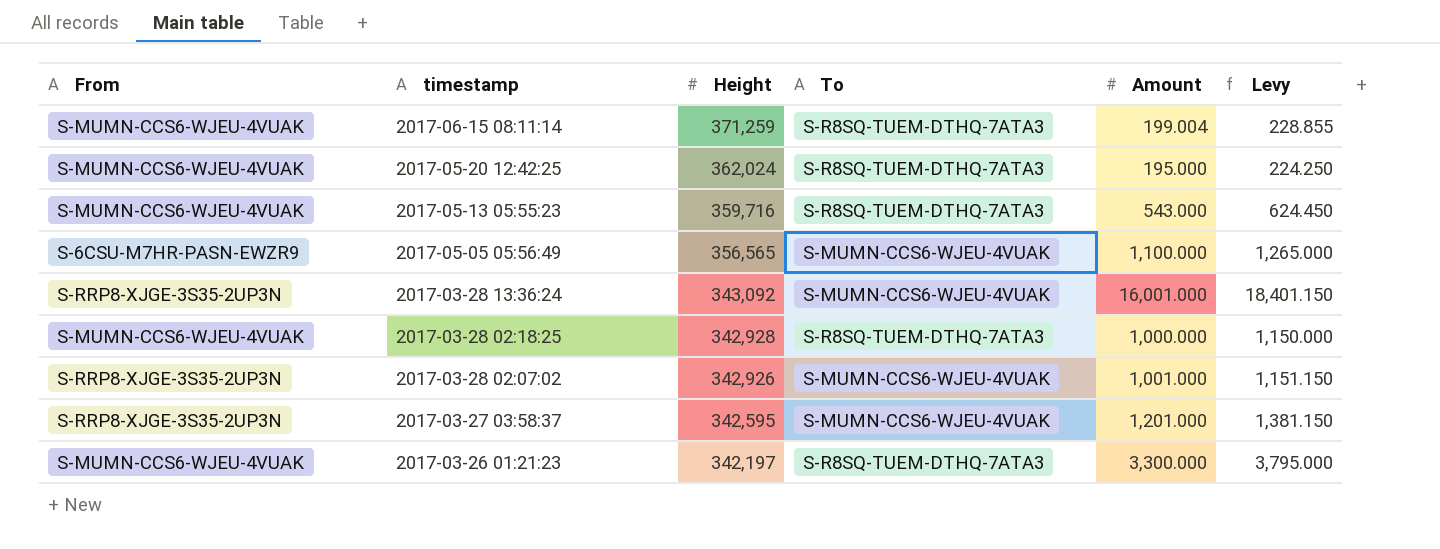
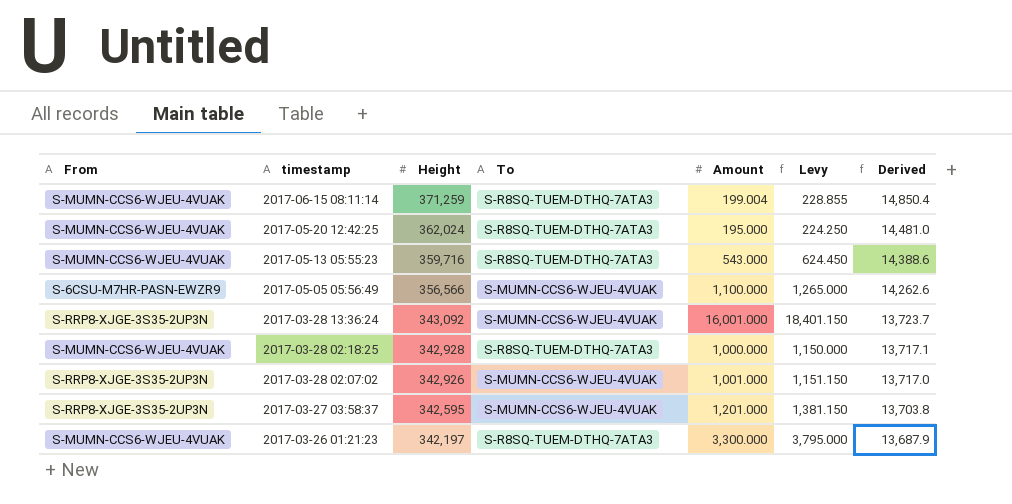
column Derived | formula: none -> [Height] * 0.04
2017-05-05 05:56:49 | Height: 356,565 -> 356,566

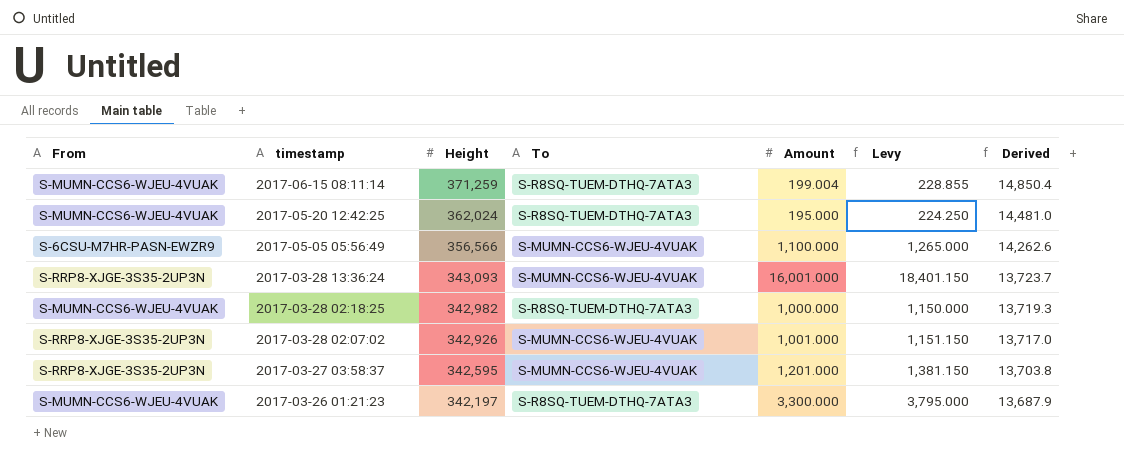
row 2017-05-13 05:55:23: S-MUMN-CCS6-WJEU-4VUAK | 359,716 | S-R8SQ-TUEM-DTHQ-7ATA3 | 543.000 | 624.450 | 14,388.6 -> none
2017-03-28 13:36:24 | Height: 343,092 -> 343,093
2017-03-28 02:18:25 | Height: 342,928 -> 342,982
2017-03-28 02:18:25 | Derived: 13,717.1 -> 13,719.3

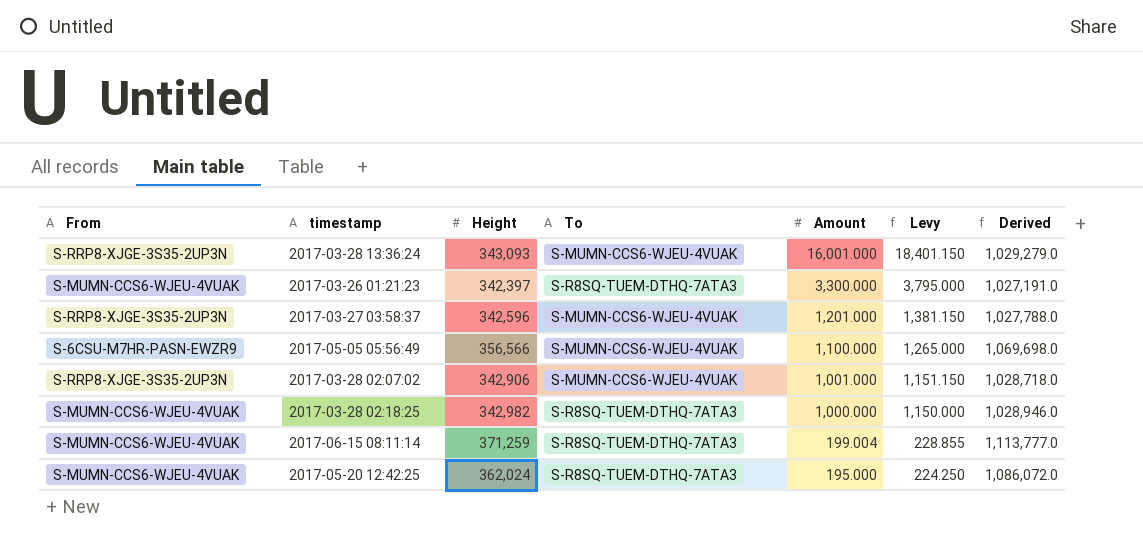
row order: timestamp descending -> Amount descending
column Derived | formula: [Height] * 0.04 -> [Height] * 3
2017-03-26 01:21:23 | Height: 342,197 -> 342,397
2017-03-27 03:58:37 | Height: 342,595 -> 342,596
2017-03-28 02:07:02 | Height: 342,926 -> 342,906

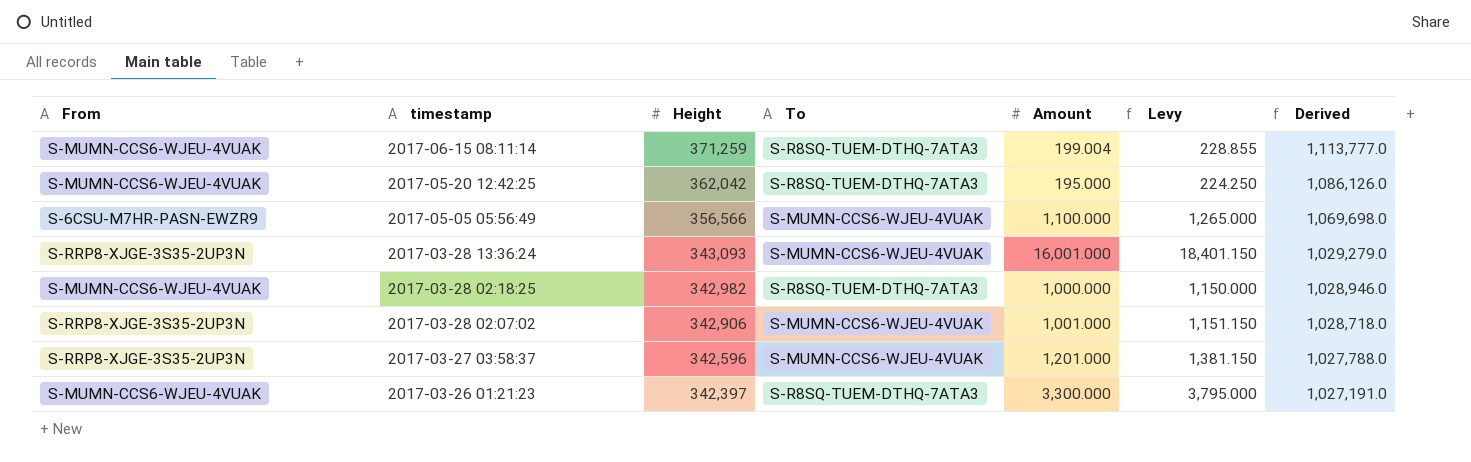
row order: Amount descending -> timestamp descending
2017-05-20 12:42:25 | Height: 362,024 -> 362,042
2017-05-20 12:42:25 | Derived: 1,086,072.0 -> 1,086,126.0

